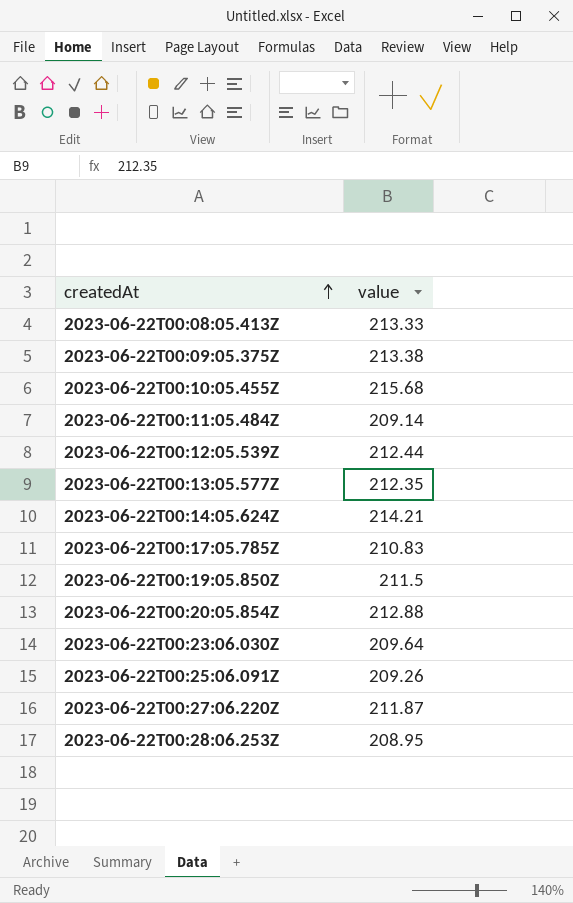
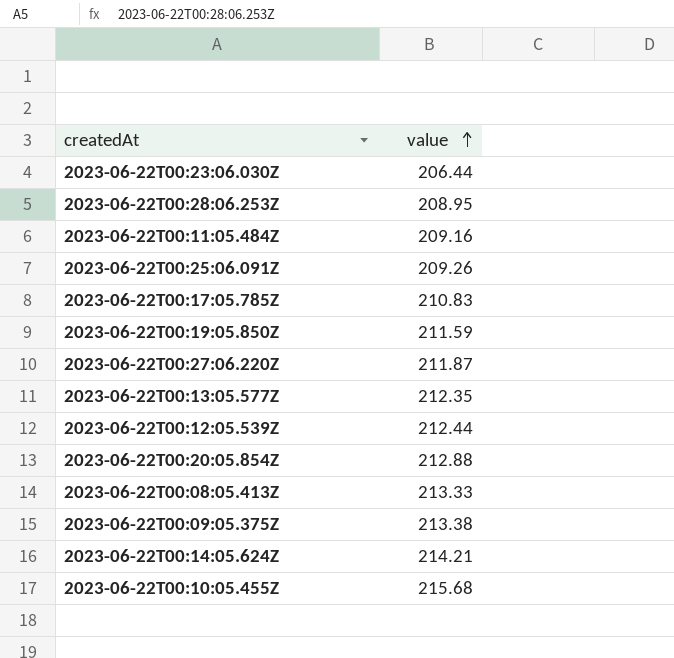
row order: createdAt ascending -> value ascending
2023-06-22T00:23:06.030Z | value: 209.64 -> 206.44
2023-06-22T00:11:05.484Z | value: 209.14 -> 209.16
2023-06-22T00:19:05.850Z | value: 211.5 -> 211.59

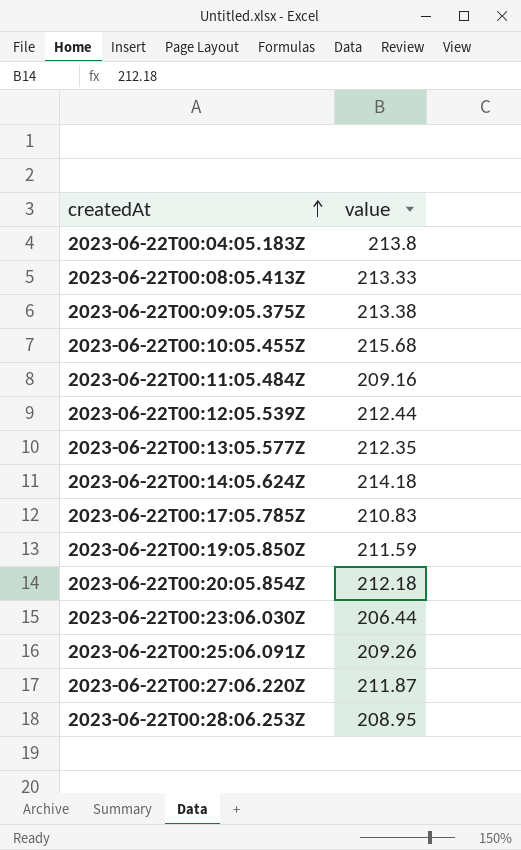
row order: value ascending -> createdAt ascending
row 2023-06-22T00:04:05.183Z: none -> 213.8
2023-06-22T00:14:05.624Z | value: 214.21 -> 214.18
2023-06-22T00:20:05.854Z | value: 212.88 -> 212.18

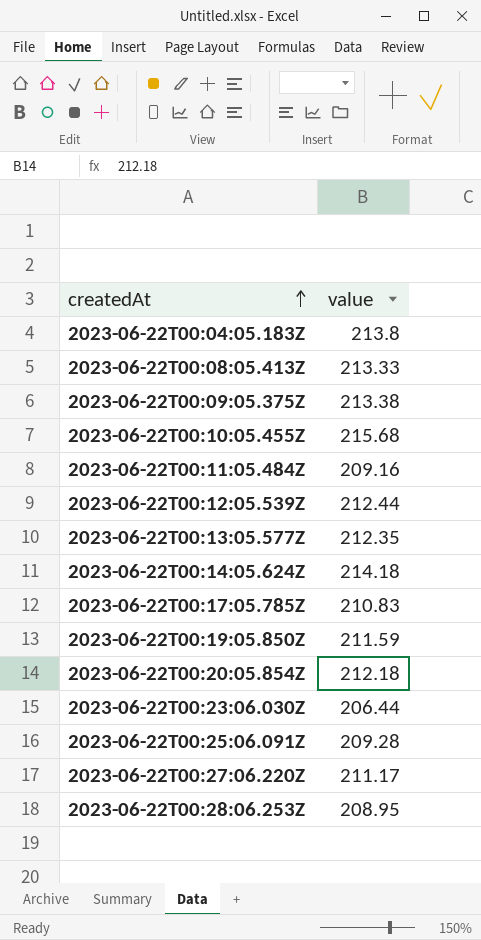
2023-06-22T00:25:06.091Z | value: 209.26 -> 209.28
2023-06-22T00:27:06.220Z | value: 211.87 -> 211.17

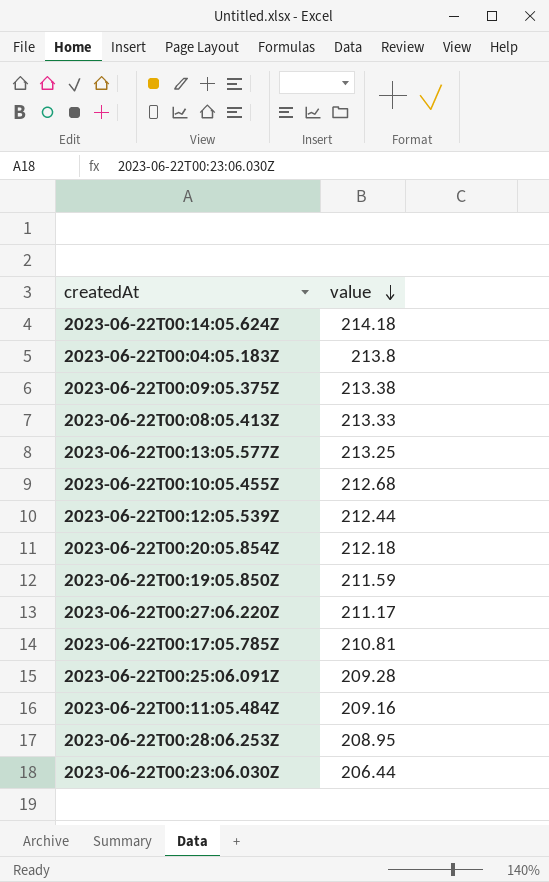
row order: createdAt ascending -> value descending
2023-06-22T00:13:05.577Z | value: 212.35 -> 213.25
2023-06-22T00:10:05.455Z | value: 215.68 -> 212.68
2023-06-22T00:17:05.785Z | value: 210.83 -> 210.81

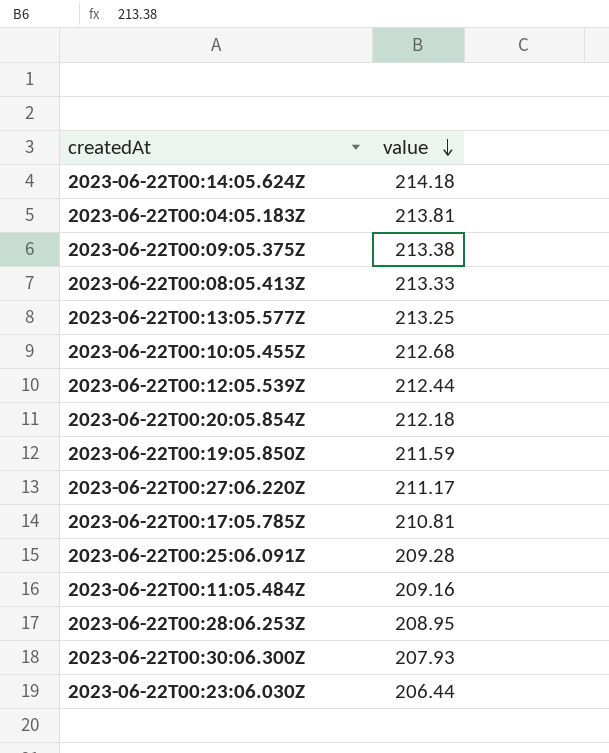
2023-06-22T00:04:05.183Z | value: 213.8 -> 213.81
row 2023-06-22T00:30:06.300Z: none -> 207.93

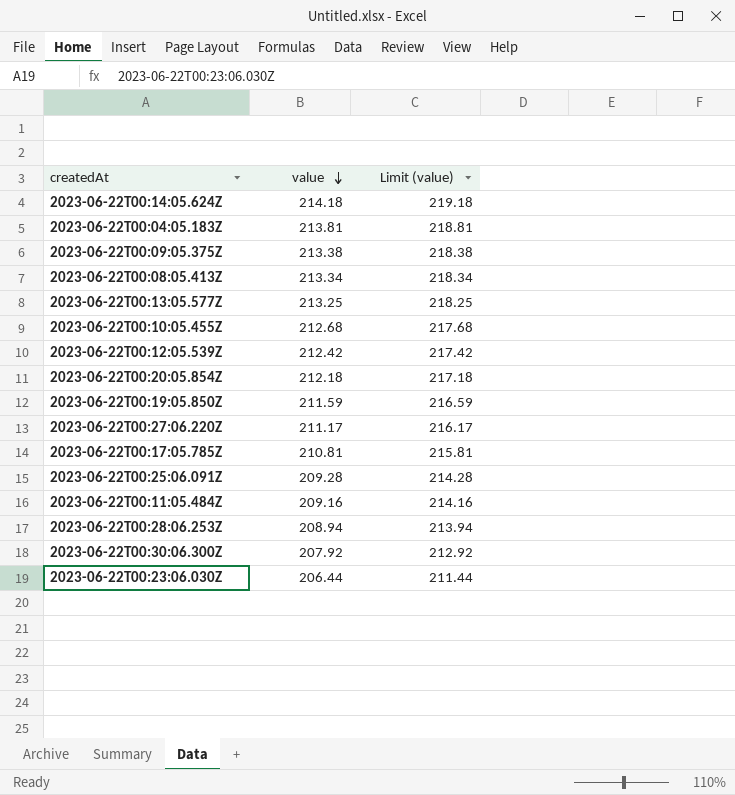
column Limit (value) | formula: none -> [value] + 5
2023-06-22T00:08:05.413Z | value: 213.33 -> 213.34
2023-06-22T00:12:05.539Z | value: 212.44 -> 212.42
2023-06-22T00:28:06.253Z | value: 208.95 -> 208.94
2023-06-22T00:30:06.300Z | value: 207.93 -> 207.92

